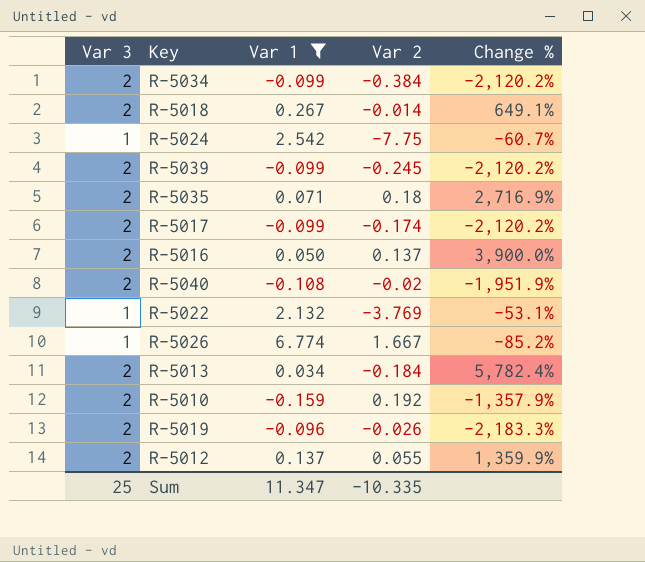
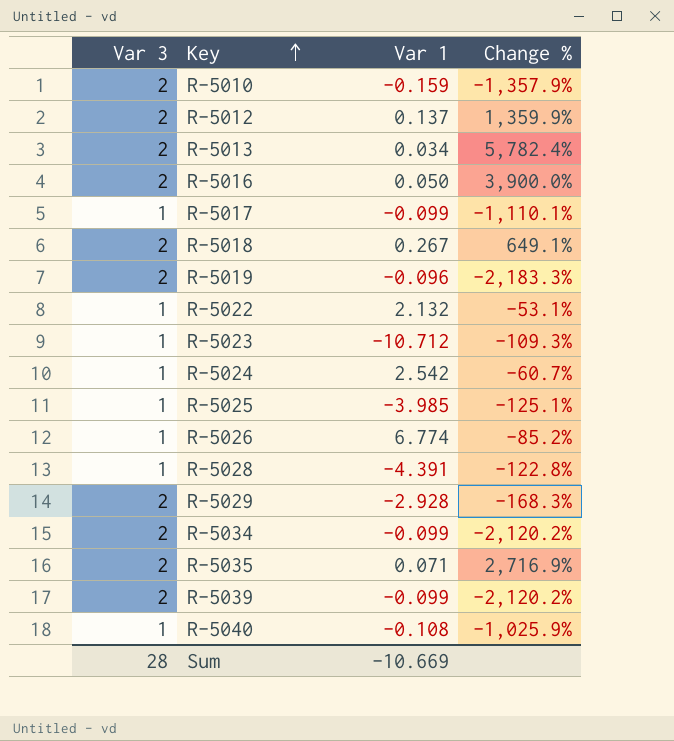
filter: Var 1 >= -0.159 -> none
row order: none -> Key ascending
column Var 2 | position: 4 -> none
R-5017 | Var 3: 2 -> 1
R-5017 | Change %: -2,120.2% -> -1,110.1%
R-5040 | Var 3: 2 -> 1
R-5040 | Change %: -1,951.9% -> -1,025.9%
Sum | Var 3: 25 -> 28
Sum | Var 1: 11.347 -> -10.669

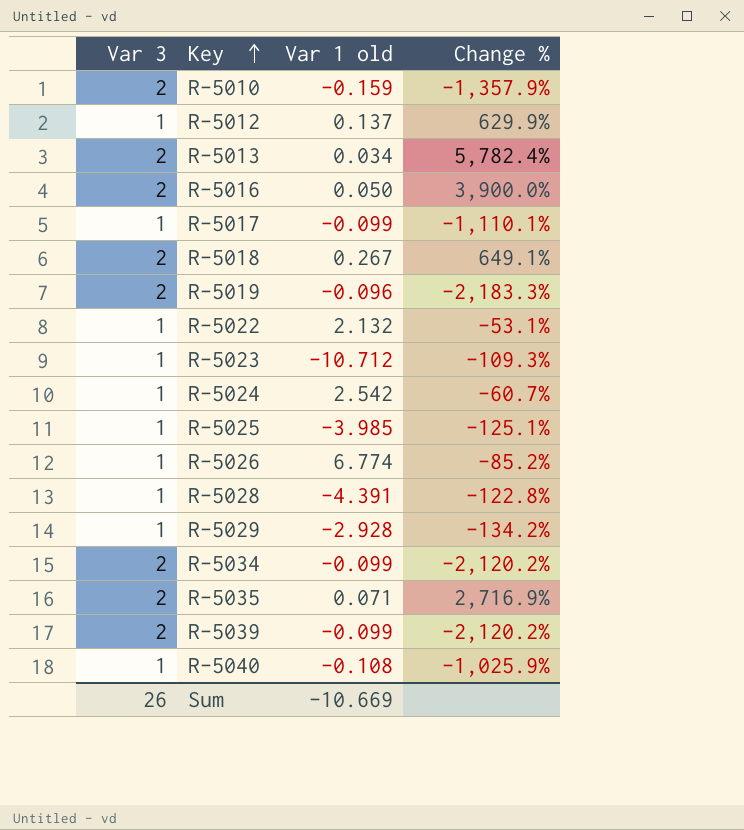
column name: Var 1 -> Var 1 old
R-5012 | Var 3: 2 -> 1
R-5012 | Change %: 1,359.9% -> 629.9%
R-5029 | Var 3: 2 -> 1
R-5029 | Change %: -168.3% -> -134.2%
Sum | Var 3: 28 -> 26

